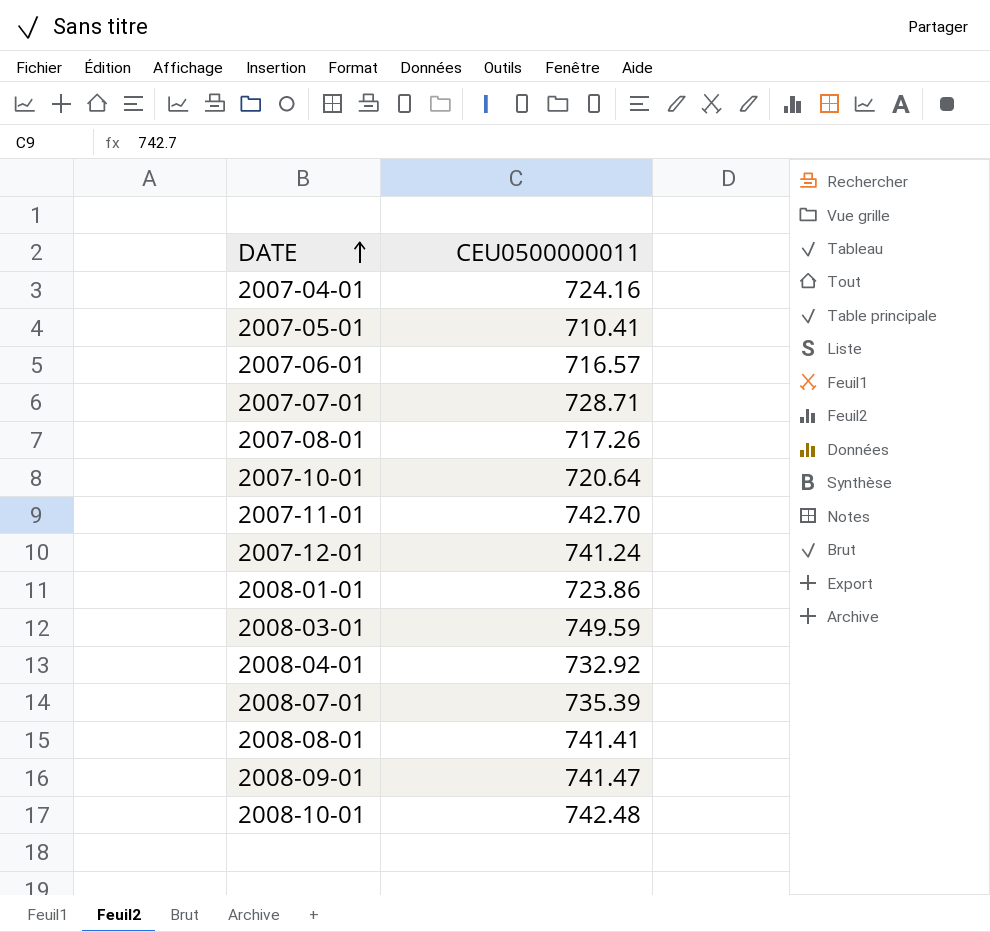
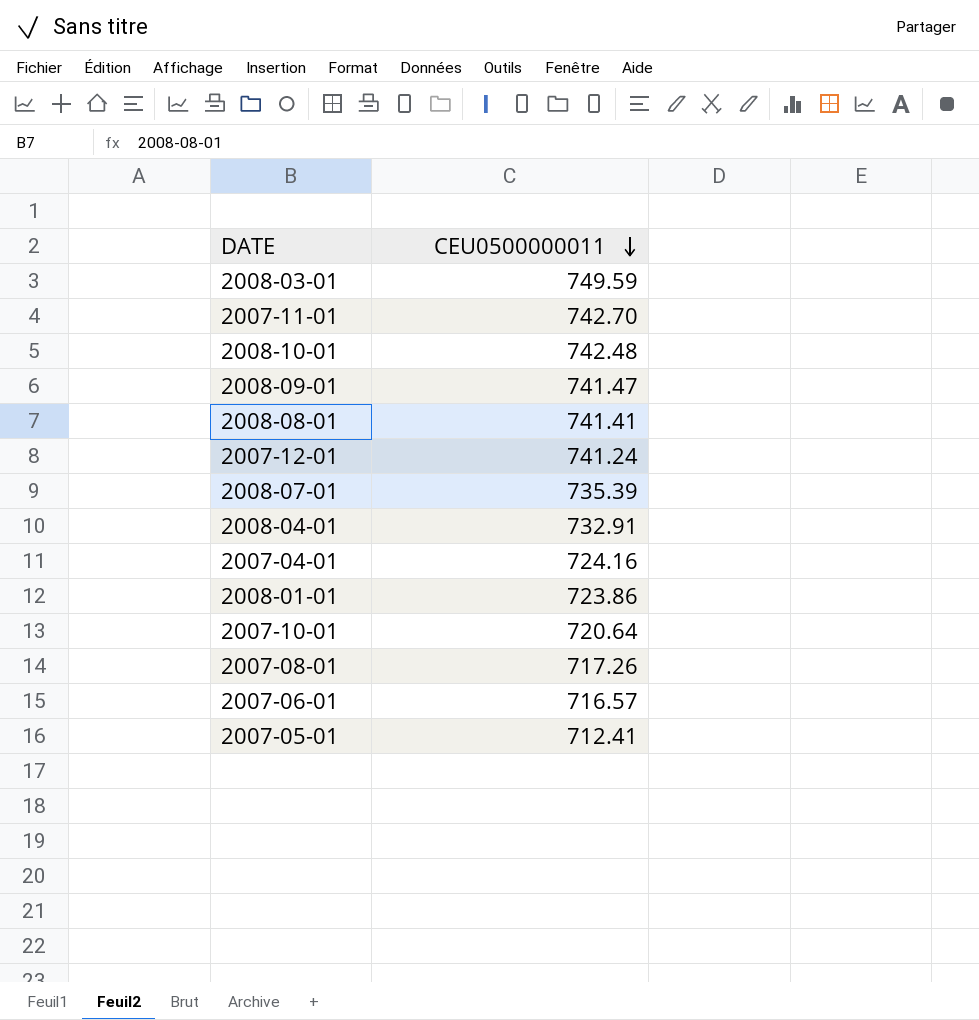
row order: DATE ascending -> CEU0500000011 descending
row 2007-07-01: 728.71 -> none
2008-04-01 | CEU0500000011: 732.92 -> 732.91
2007-05-01 | CEU0500000011: 710.41 -> 712.41

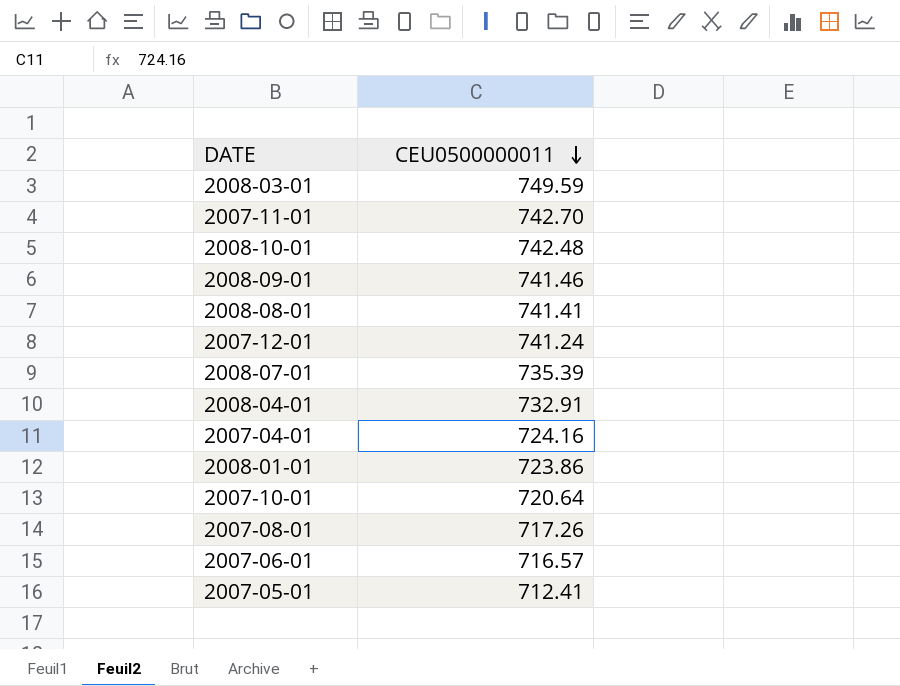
2008-09-01 | CEU0500000011: 741.47 -> 741.46

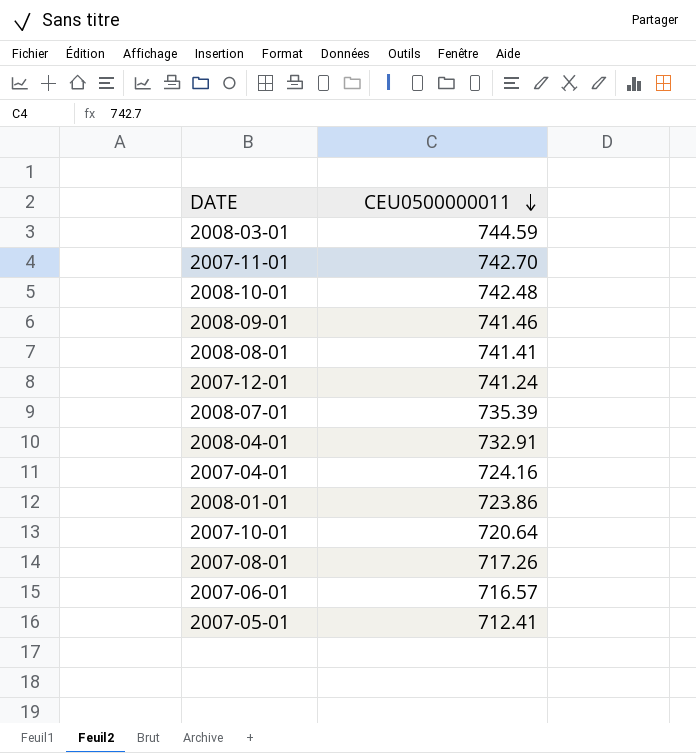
2008-03-01 | CEU0500000011: 749.59 -> 744.59

